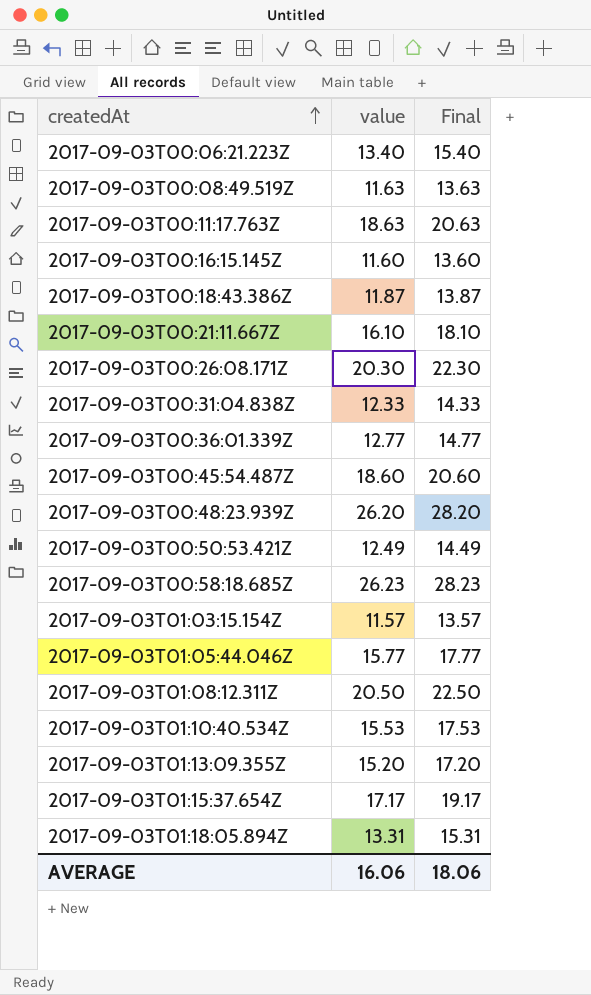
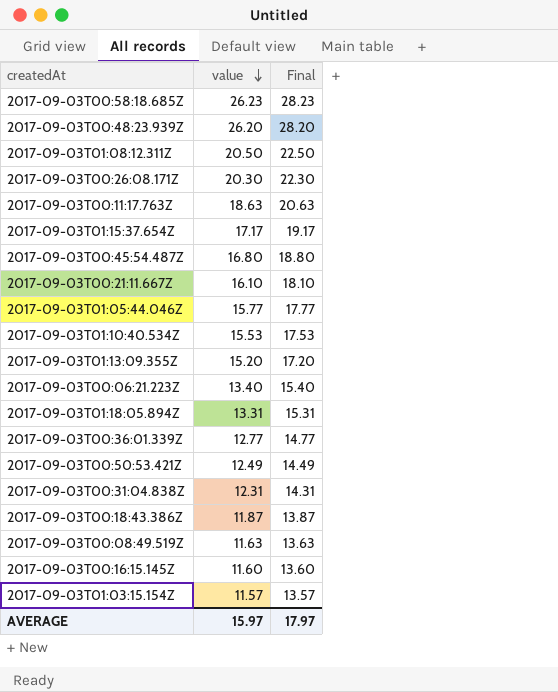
row order: createdAt ascending -> value descending
2017-09-03T00:45:54.487Z | value: 18.60 -> 16.80
2017-09-03T00:45:54.487Z | Final: 20.60 -> 18.80
2017-09-03T00:31:04.838Z | value: 12.33 -> 12.31
2017-09-03T00:31:04.838Z | Final: 14.33 -> 14.31
AVERAGE | value: 16.06 -> 15.97
AVERAGE | Final: 18.06 -> 17.97

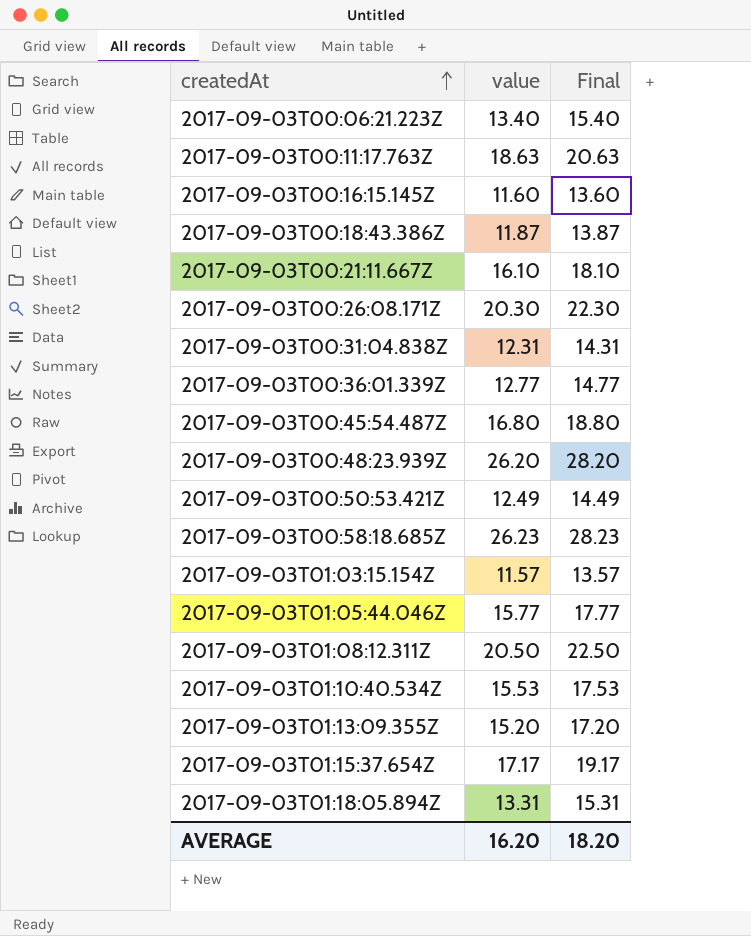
row order: value descending -> createdAt ascending
row 2017-09-03T00:08:49.519Z: 11.63 | 13.63 -> none
AVERAGE | value: 15.97 -> 16.20
AVERAGE | Final: 17.97 -> 18.20

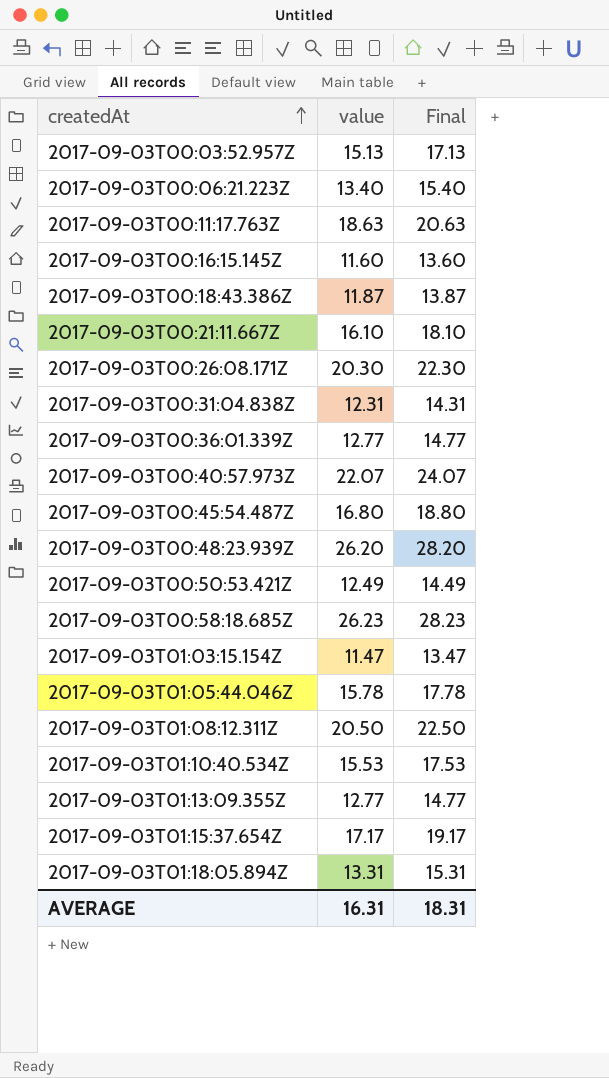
row 2017-09-03T00:03:52.957Z: none -> 15.13 | 17.13
row 2017-09-03T00:40:57.973Z: none -> 22.07 | 24.07
2017-09-03T01:03:15.154Z | value: 11.57 -> 11.47
2017-09-03T01:03:15.154Z | Final: 13.57 -> 13.47
2017-09-03T01:05:44.046Z | value: 15.77 -> 15.78
2017-09-03T01:05:44.046Z | Final: 17.77 -> 17.78
2017-09-03T01:13:09.355Z | value: 15.20 -> 12.77
2017-09-03T01:13:09.355Z | Final: 17.20 -> 14.77
AVERAGE | value: 16.20 -> 16.31
AVERAGE | Final: 18.20 -> 18.31

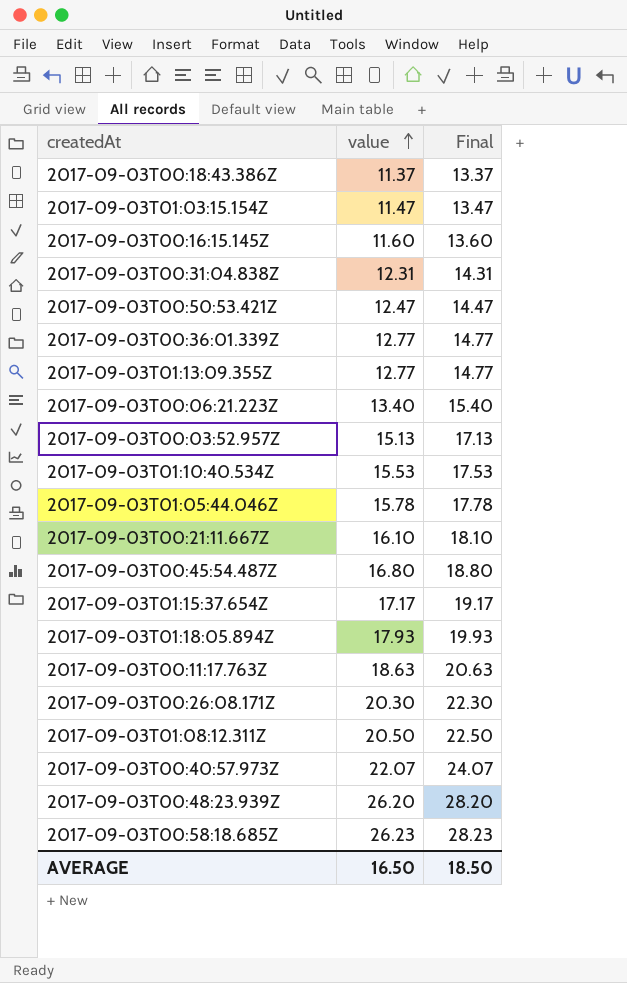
row order: createdAt ascending -> value ascending
2017-09-03T00:18:43.386Z | value: 11.87 -> 11.37
2017-09-03T00:18:43.386Z | Final: 13.87 -> 13.37
2017-09-03T00:50:53.421Z | value: 12.49 -> 12.47
2017-09-03T00:50:53.421Z | Final: 14.49 -> 14.47
2017-09-03T01:18:05.894Z | value: 13.31 -> 17.93
2017-09-03T01:18:05.894Z | Final: 15.31 -> 19.93
AVERAGE | value: 16.31 -> 16.50
AVERAGE | Final: 18.31 -> 18.50

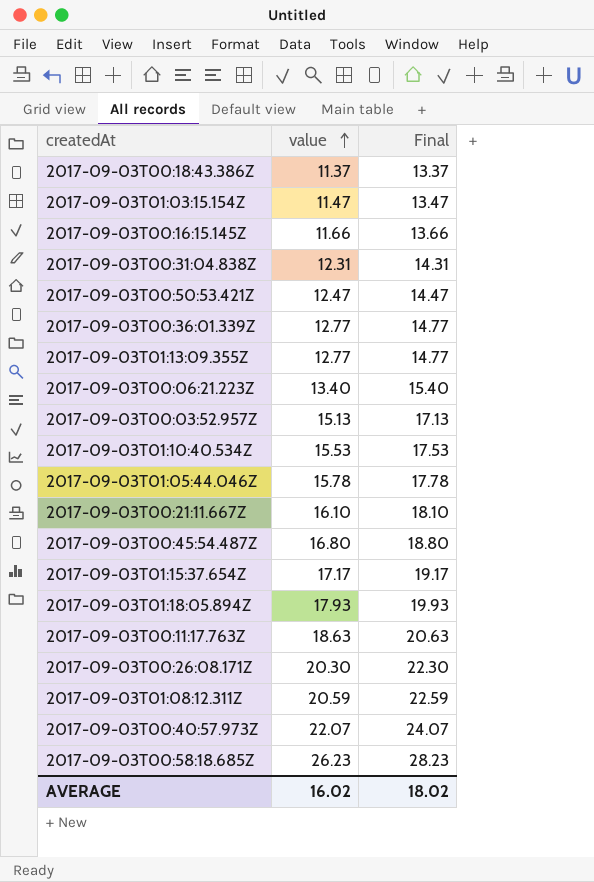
row 2017-09-03T00:48:23.939Z: 26.20 | 28.20 -> none
2017-09-03T00:16:15.145Z | value: 11.60 -> 11.66
2017-09-03T00:16:15.145Z | Final: 13.60 -> 13.66
2017-09-03T01:08:12.311Z | value: 20.50 -> 20.59
2017-09-03T01:08:12.311Z | Final: 22.50 -> 22.59
AVERAGE | value: 16.50 -> 16.02
AVERAGE | Final: 18.50 -> 18.02

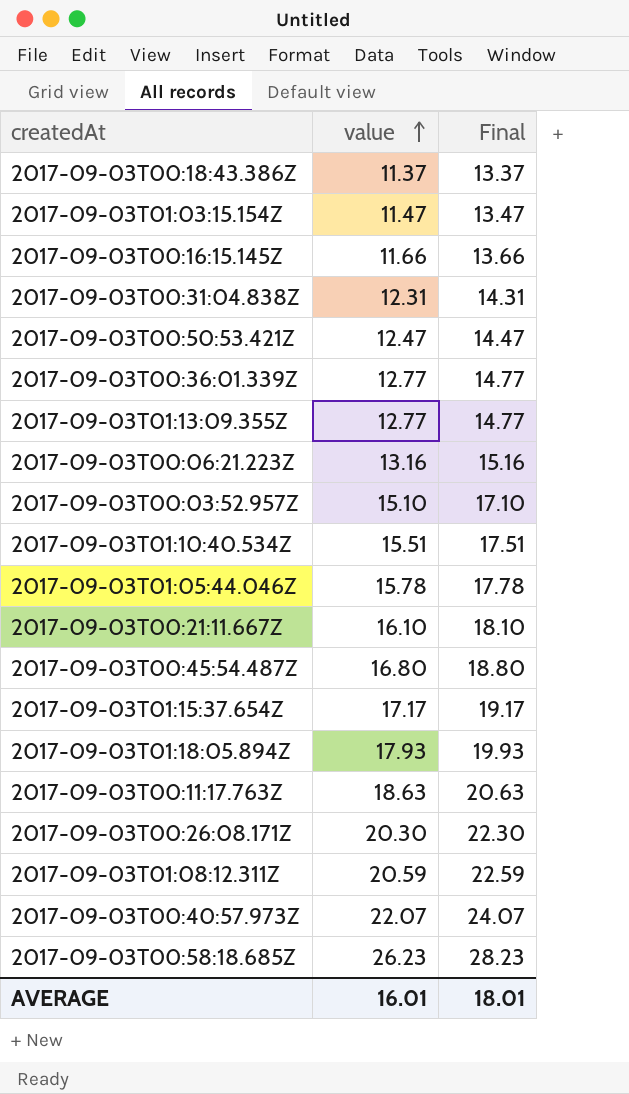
2017-09-03T00:06:21.223Z | value: 13.40 -> 13.16
2017-09-03T00:06:21.223Z | Final: 15.40 -> 15.16
2017-09-03T00:03:52.957Z | value: 15.13 -> 15.10
2017-09-03T00:03:52.957Z | Final: 17.13 -> 17.10
2017-09-03T01:10:40.534Z | value: 15.53 -> 15.51
2017-09-03T01:10:40.534Z | Final: 17.53 -> 17.51
AVERAGE | value: 16.02 -> 16.01
AVERAGE | Final: 18.02 -> 18.01

